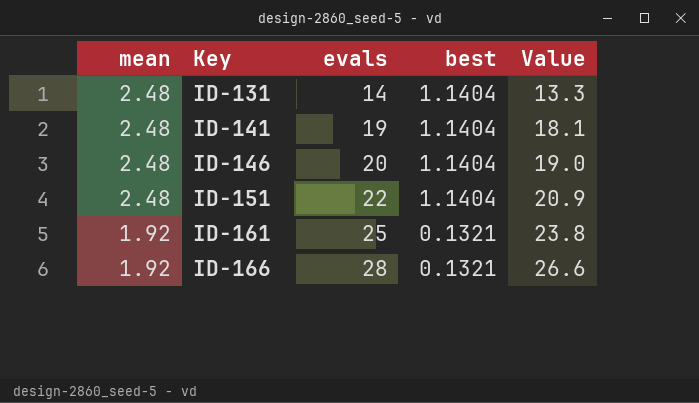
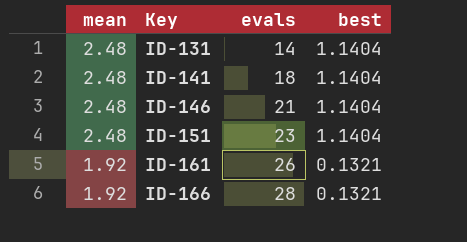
column Value | formula: [evals] * 0.95 -> none
ID-141 | evals: 19 -> 18
ID-146 | evals: 20 -> 21
ID-151 | evals: 22 -> 23
ID-161 | evals: 25 -> 26

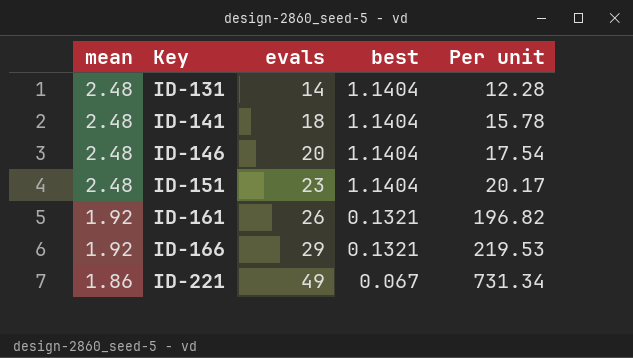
column Per unit | formula: none -> [evals] / [best]
ID-146 | evals: 21 -> 20
ID-166 | evals: 28 -> 29
row ID-221: none -> 1.86 | 49 | 0.067 | 731.34

